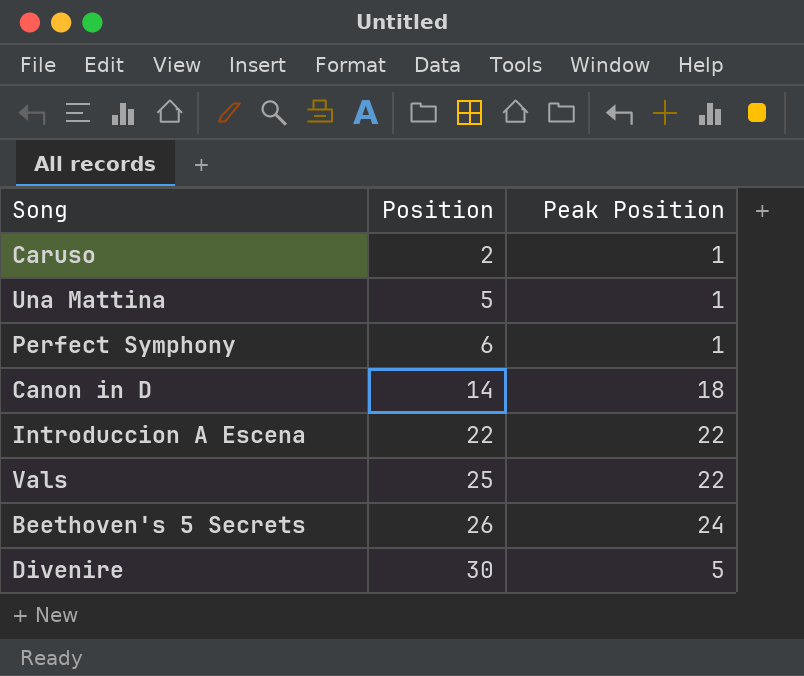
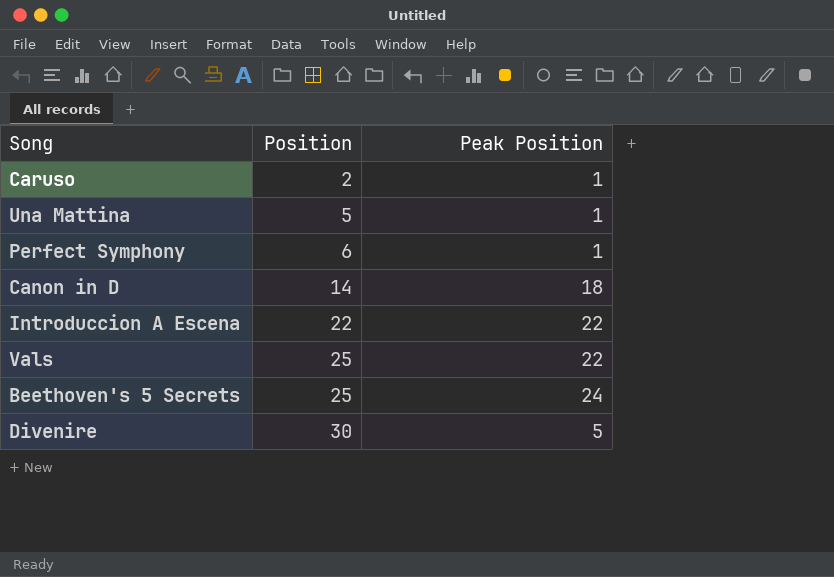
Beethoven's 5 Secrets | Position: 26 -> 25

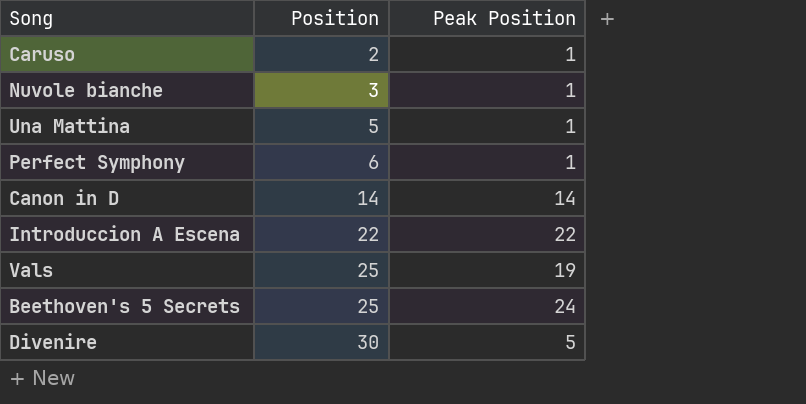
row Nuvole bianche: none -> 3 | 1
Canon in D | Peak Position: 18 -> 14
Vals | Peak Position: 22 -> 19

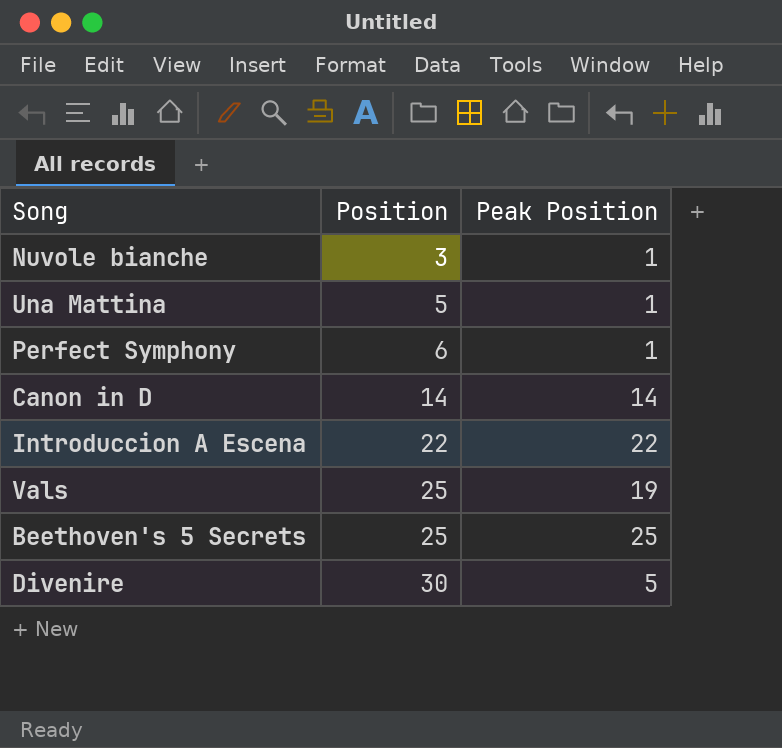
row Caruso: 2 | 1 -> none
Beethoven's 5 Secrets | Peak Position: 24 -> 25

